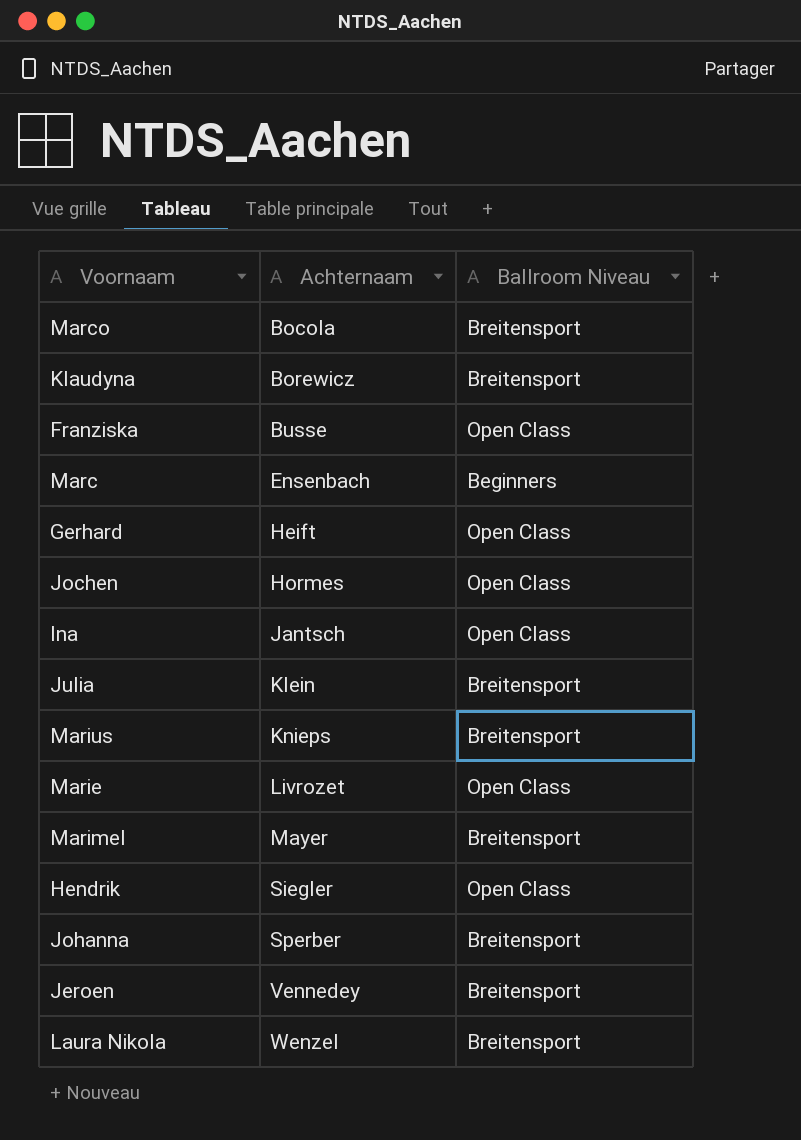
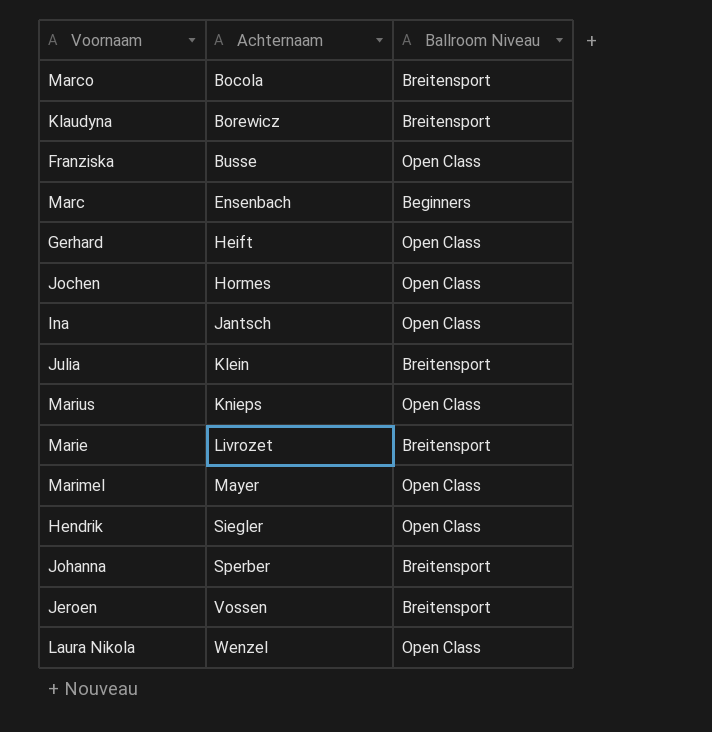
Marius | Ballroom Niveau: Breitensport -> Open Class
Marie | Ballroom Niveau: Open Class -> Breitensport
Marimel | Ballroom Niveau: Breitensport -> Open Class
Jeroen | Achternaam: Vennedey -> Vossen
Laura Nikola | Ballroom Niveau: Breitensport -> Open Class

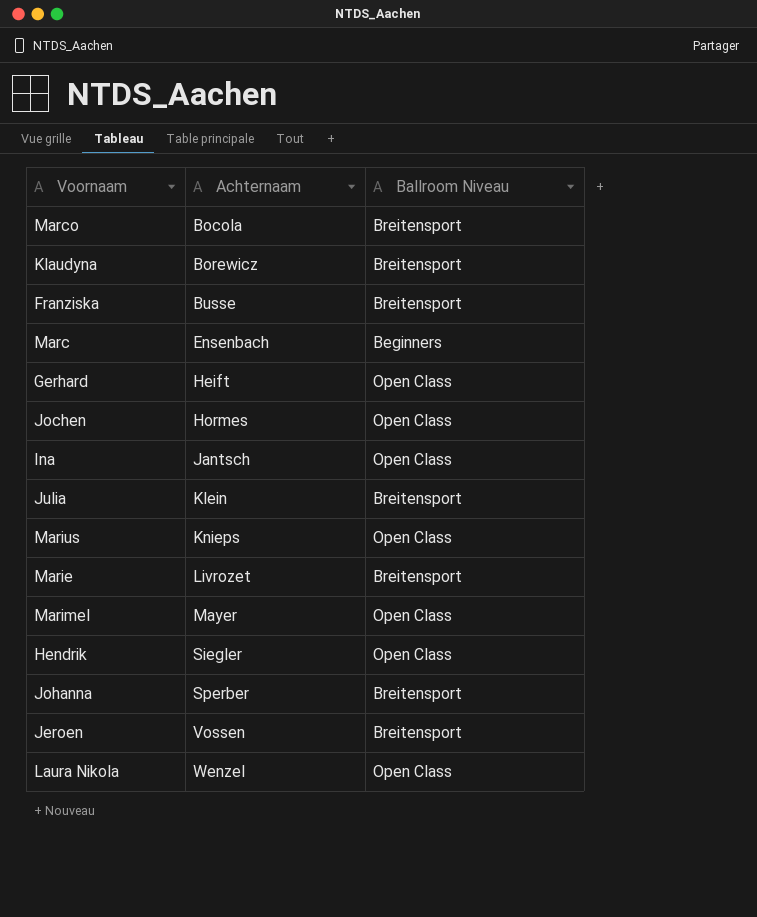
Franziska | Ballroom Niveau: Open Class -> Breitensport

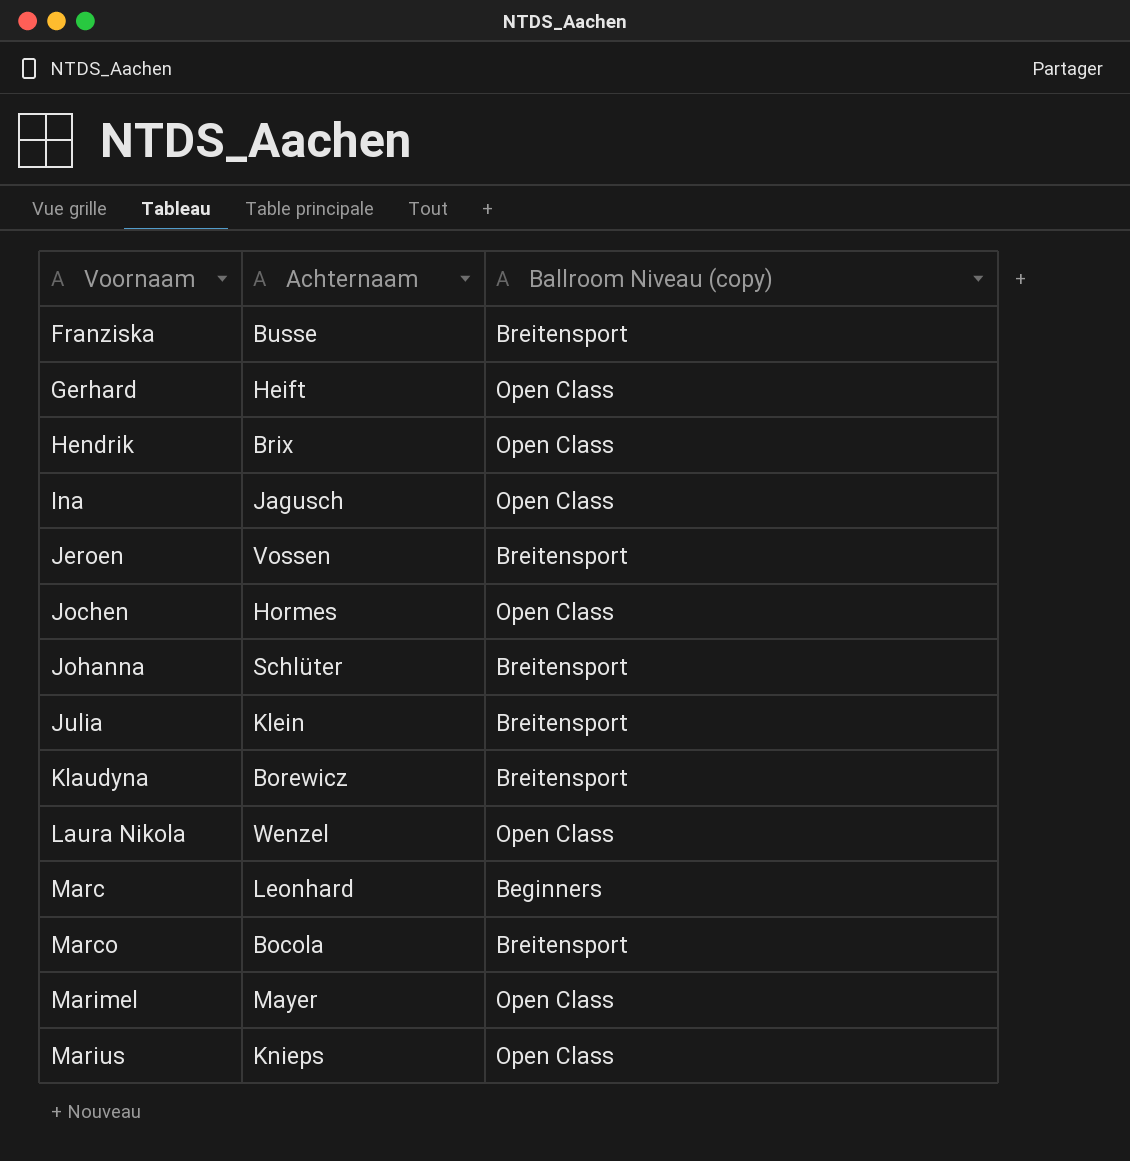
row order: Achternaam ascending -> Voornaam ascending
column name: Ballroom Niveau -> Ballroom Niveau (copy)
row Marie: Livrozet | Breitensport -> none
Hendrik | Achternaam: Siegler -> Brix
Ina | Achternaam: Jantsch -> Jagusch
Johanna | Achternaam: Sperber -> Schlüter
Marc | Achternaam: Ensenbach -> Leonhard

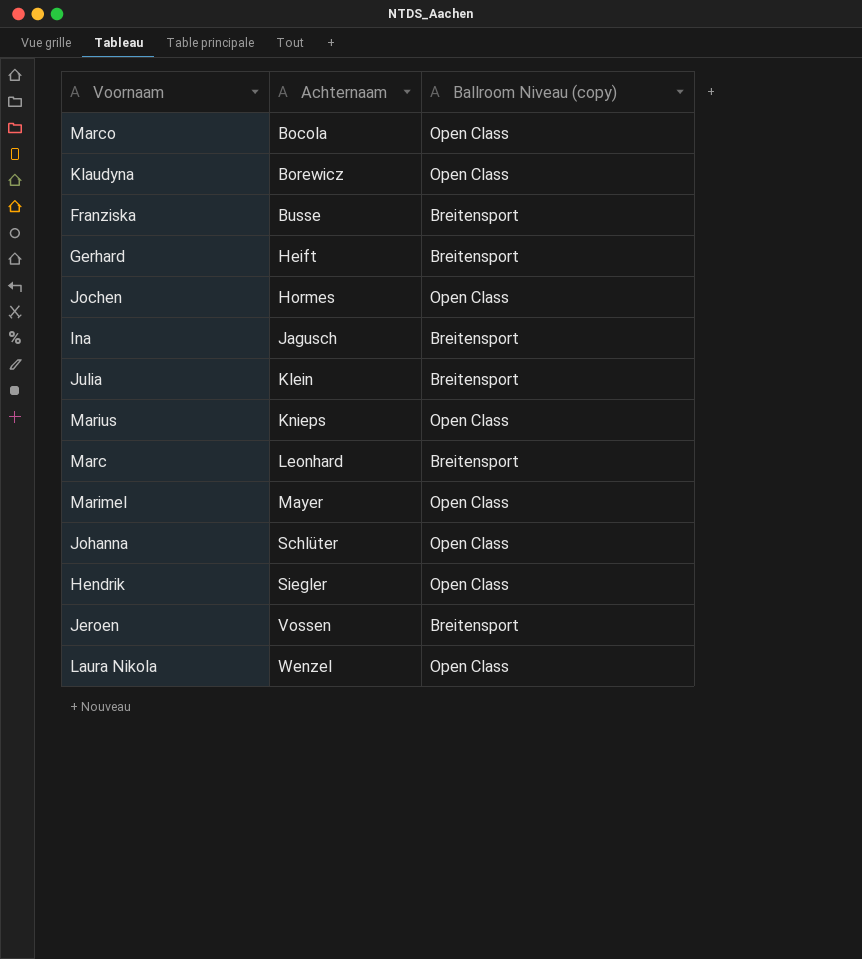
row order: Voornaam ascending -> Achternaam ascending
Marco | Ballroom Niveau (copy): Breitensport -> Open Class
Klaudyna | Ballroom Niveau (copy): Breitensport -> Open Class
Gerhard | Ballroom Niveau (copy): Open Class -> Breitensport
Ina | Ballroom Niveau (copy): Open Class -> Breitensport
Marc | Ballroom Niveau (copy): Beginners -> Breitensport
Johanna | Ballroom Niveau (copy): Breitensport -> Open Class
Hendrik | Achternaam: Brix -> Siegler

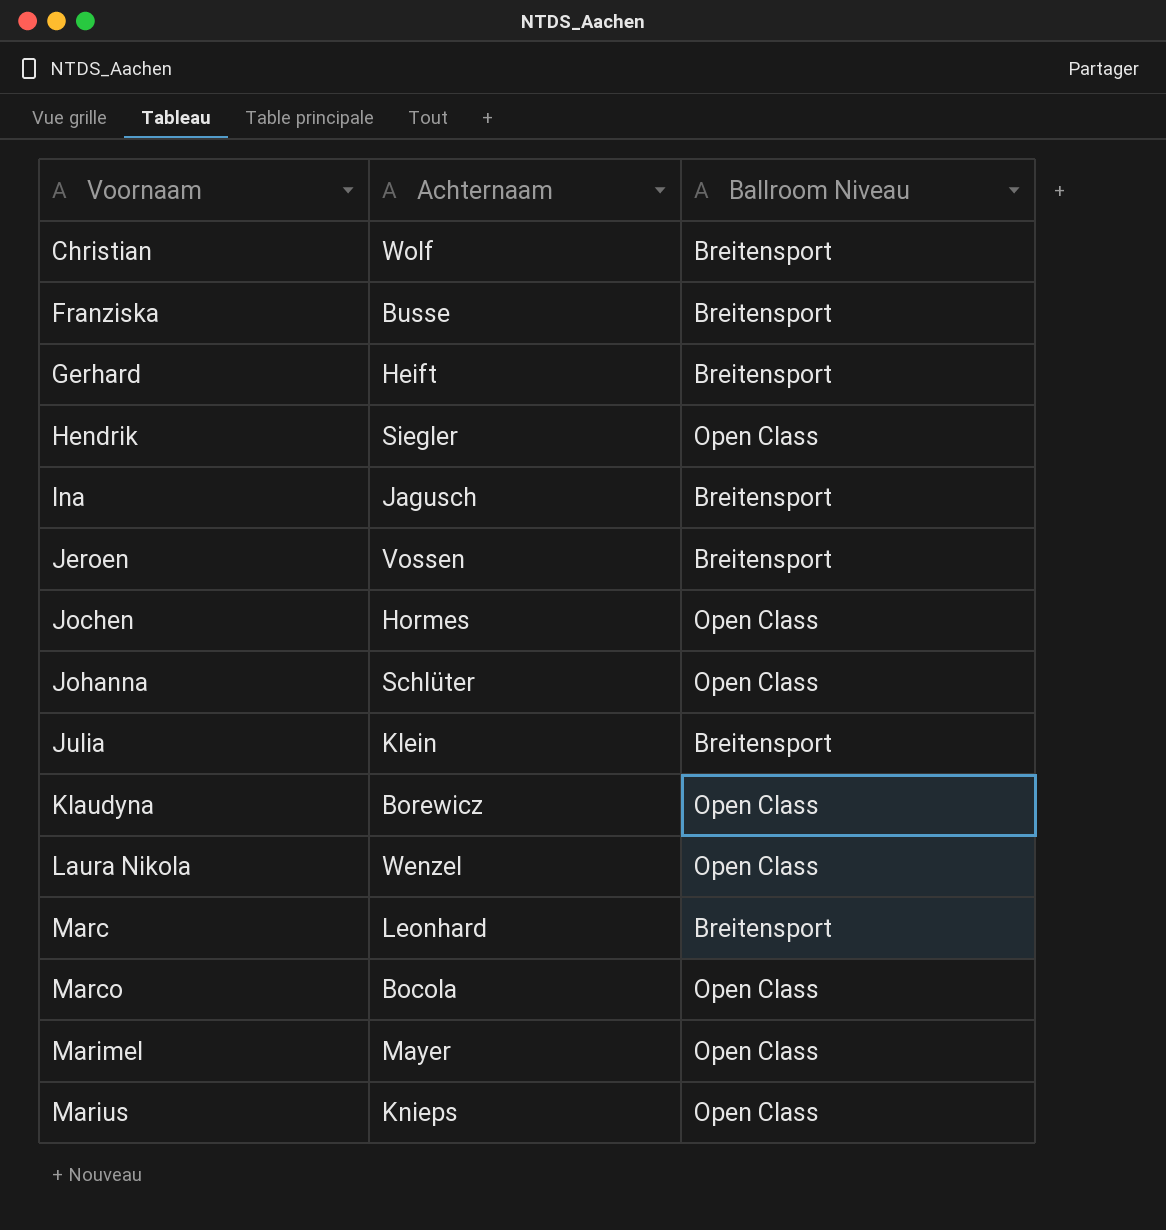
row order: Achternaam ascending -> Voornaam ascending
column name: Ballroom Niveau (copy) -> Ballroom Niveau
row Christian: none -> Wolf | Breitensport

